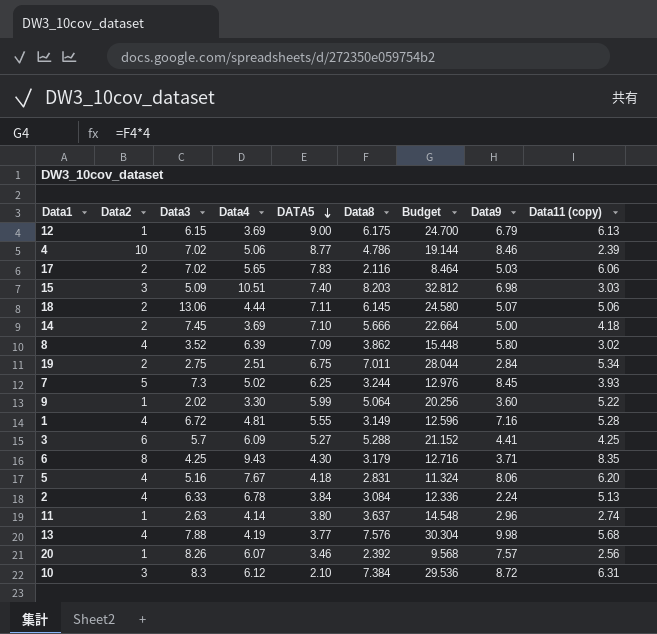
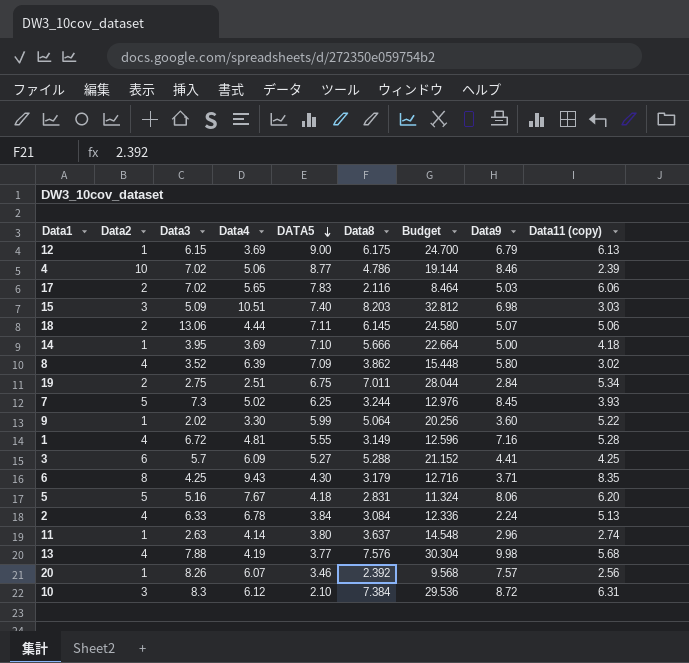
14 | Data2: 2 -> 1
14 | Data3: 7.45 -> 3.95
5 | Data2: 4 -> 5

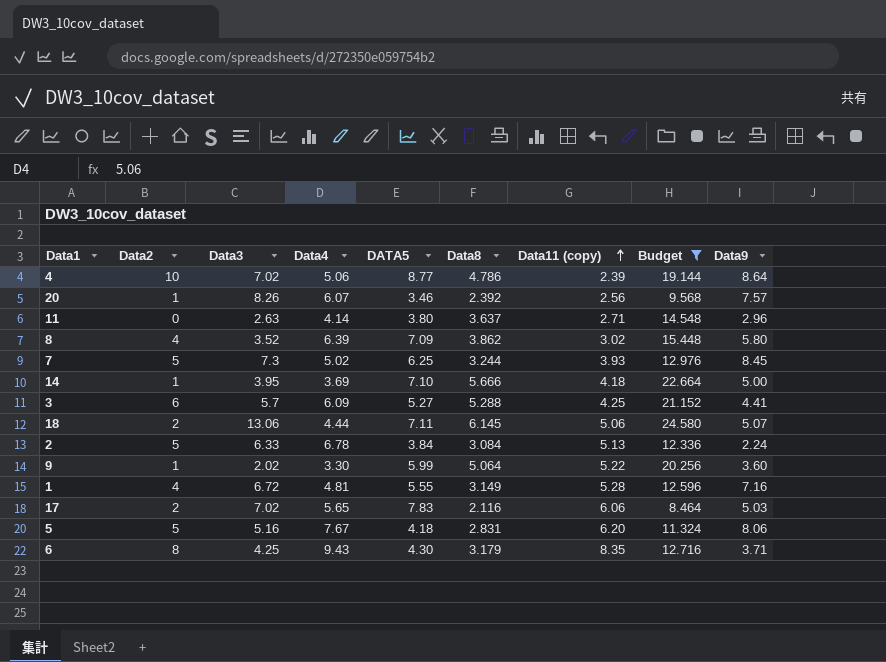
filter: none -> Budget <= 24.580
row order: DATA5 descending -> Data11 (copy) ascending
column Data11 (copy) | position: 9 -> 7
4 | Data9: 8.46 -> 8.64
11 | Data2: 1 -> 0
11 | Data11 (copy): 2.74 -> 2.71
2 | Data2: 4 -> 5

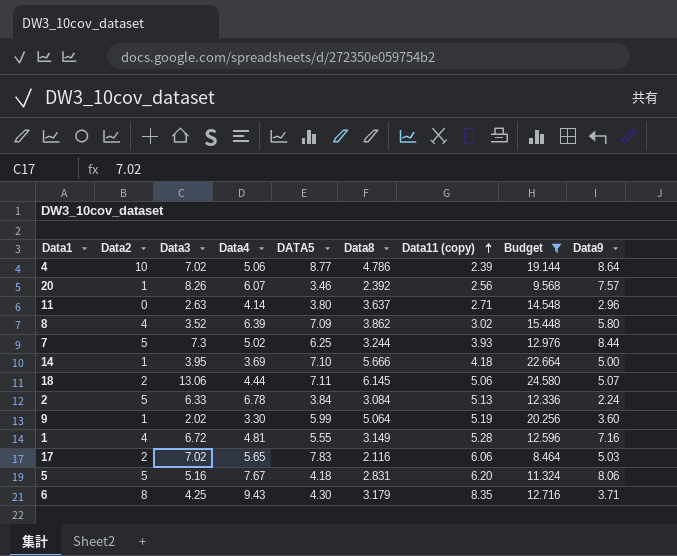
row 3: 6 | 5.7 | 6.09 | 5.27 | 5.288 | 4.25 | 21.152 | 4.41 -> none
7 | Data9: 8.45 -> 8.44
9 | Data11 (copy): 5.22 -> 5.19

